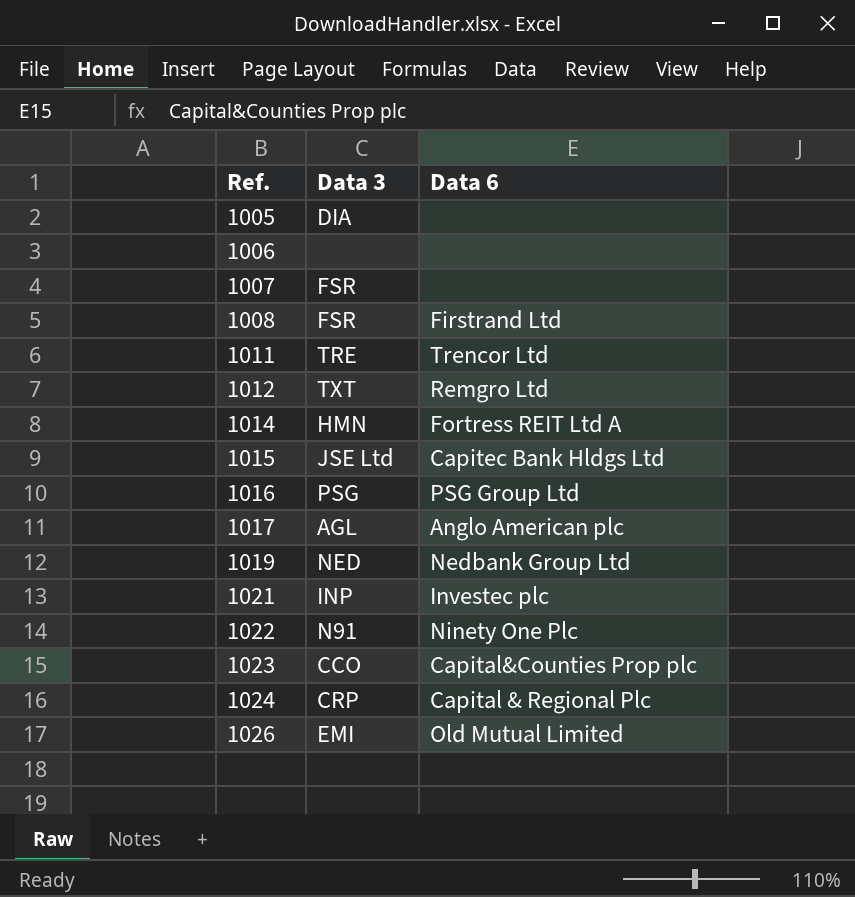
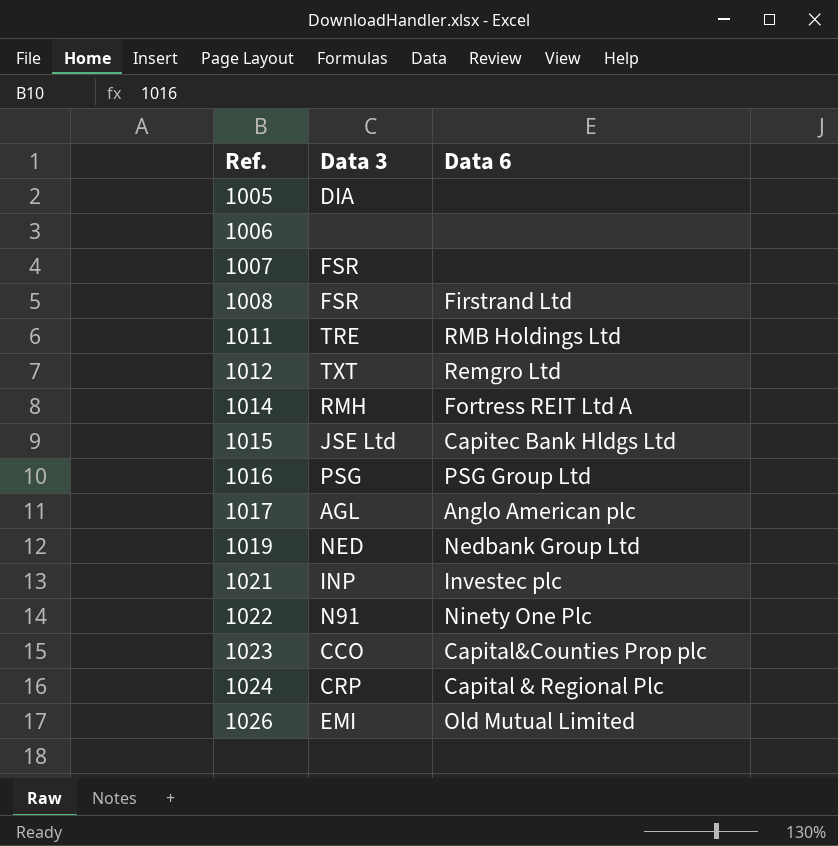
1011 | Data 6: Trencor Ltd -> RMB Holdings Ltd
1014 | Data 3: HMN -> RMH

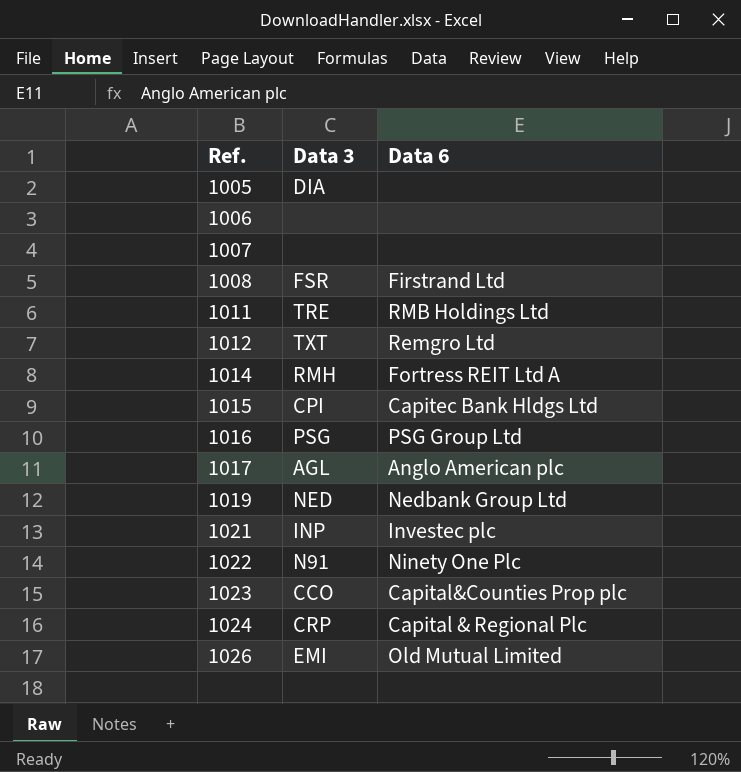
1007 | Data 3: FSR -> none
1015 | Data 3: JSE Ltd -> CPI

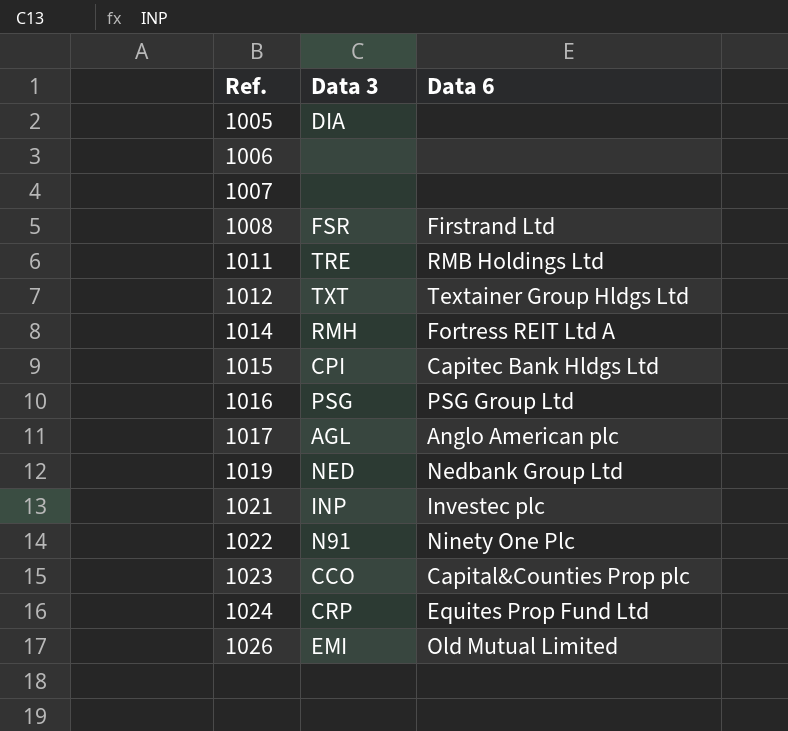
1012 | Data 6: Remgro Ltd -> Textainer Group Hldgs Ltd
1024 | Data 6: Capital & Regional Plc -> Equites Prop Fund Ltd

